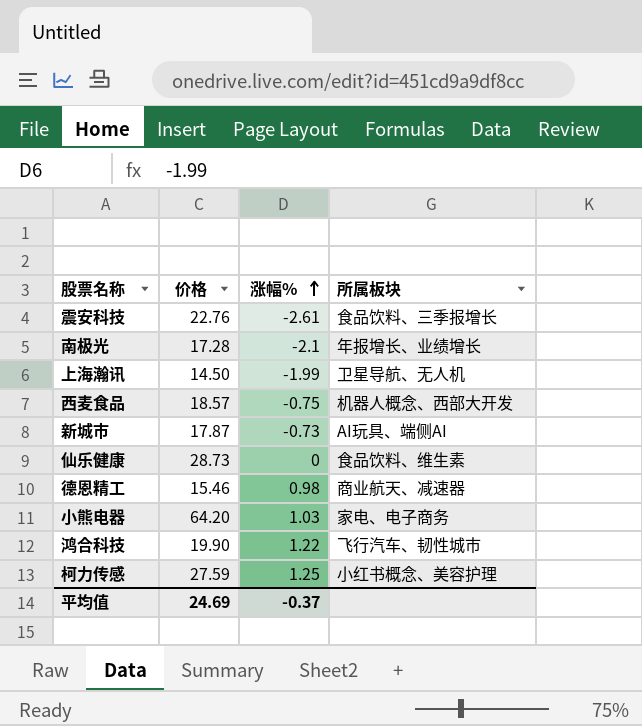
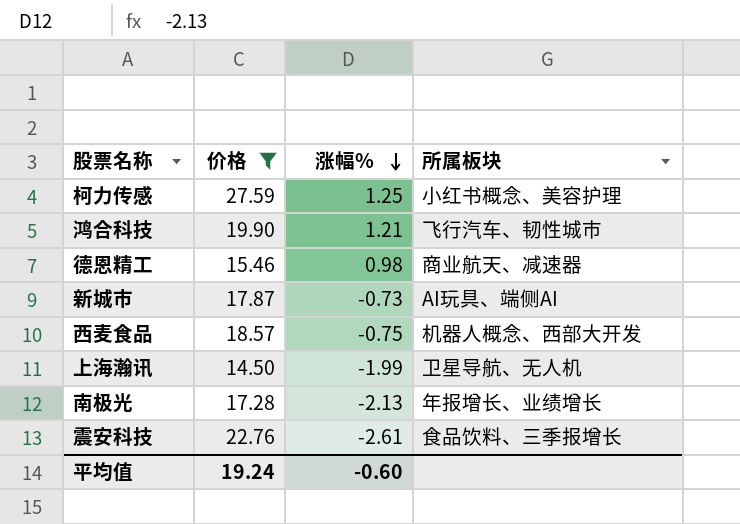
filter: none -> 价格 <= 27.59
row order: 涨幅% ascending -> 涨幅% descending
鸿合科技 | 涨幅%: 1.22 -> 1.21
南极光 | 涨幅%: -2.1 -> -2.13
平均值 | 价格: 24.69 -> 19.24
平均值 | 涨幅%: -0.37 -> -0.60

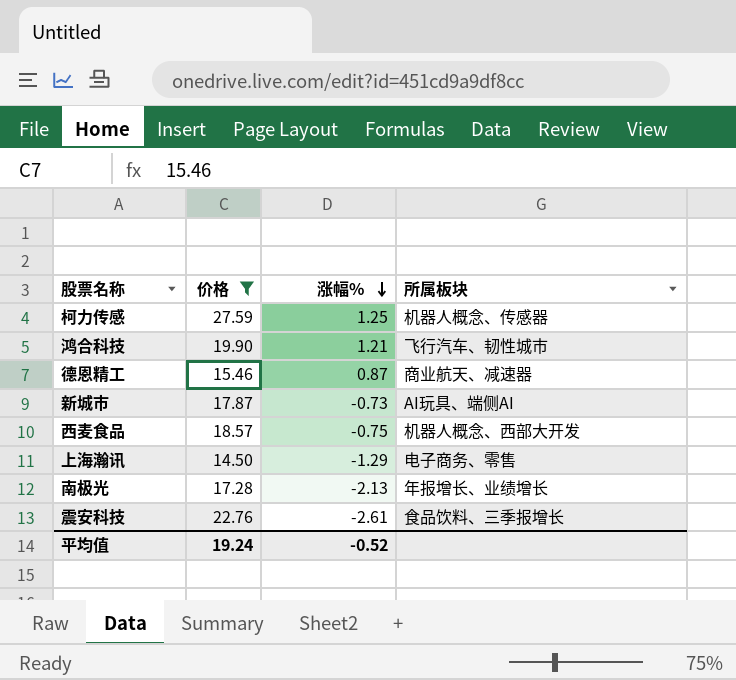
柯力传感 | 所属板块: 小红书概念、美容护理 -> 机器人概念、传感器
德恩精工 | 涨幅%: 0.98 -> 0.87
上海瀚讯 | 涨幅%: -1.99 -> -1.29
上海瀚讯 | 所属板块: 卫星导航、无人机 -> 电子商务、零售
平均值 | 涨幅%: -0.60 -> -0.52

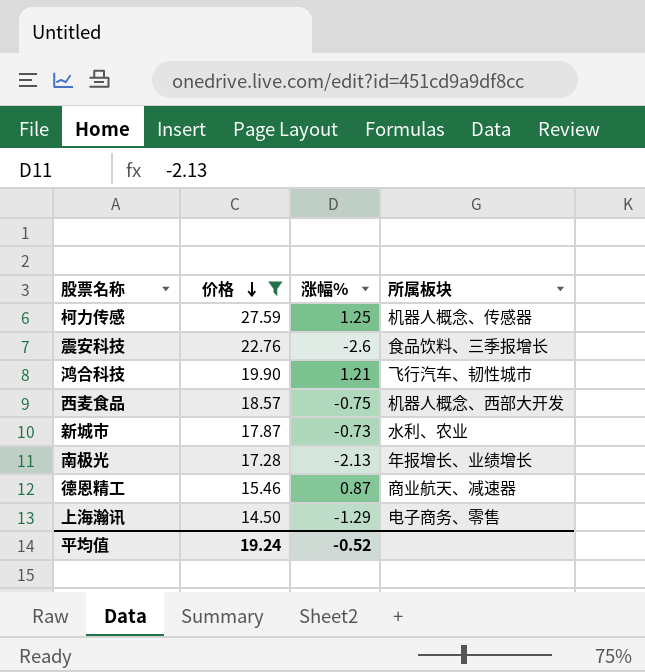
row order: 涨幅% descending -> 价格 descending
震安科技 | 涨幅%: -2.61 -> -2.6
新城市 | 所属板块: AI玩具、端侧AI -> 水利、农业

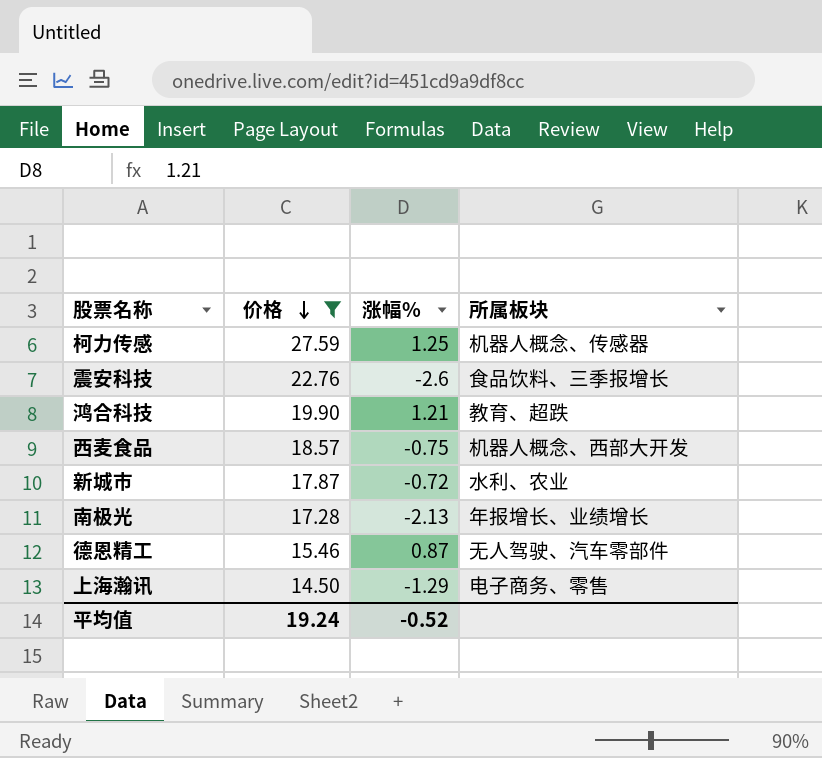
鸿合科技 | 所属板块: 飞行汽车、韧性城市 -> 教育、超跌
新城市 | 涨幅%: -0.73 -> -0.72
德恩精工 | 所属板块: 商业航天、减速器 -> 无人驾驶、汽车零部件

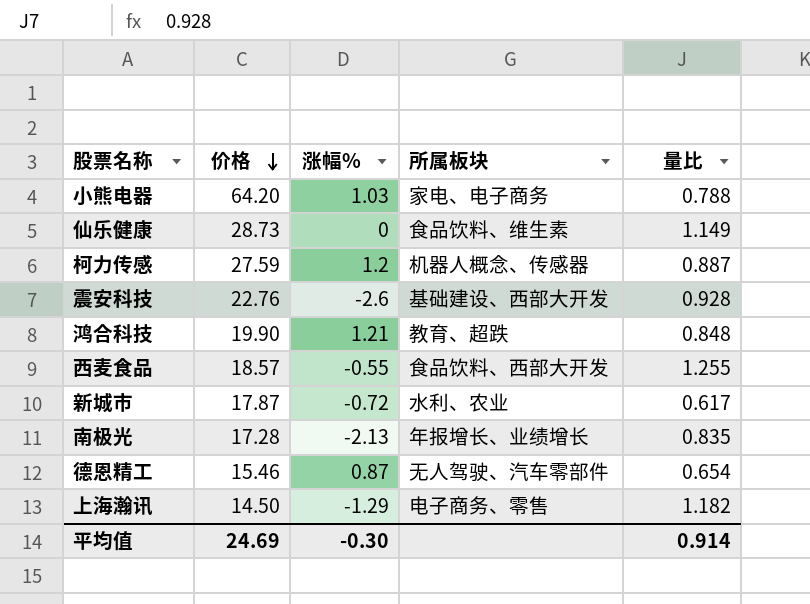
filter: 价格 <= 27.59 -> none
column 量比 | position: none -> 5
柯力传感 | 涨幅%: 1.25 -> 1.2
震安科技 | 所属板块: 食品饮料、三季报增长 -> 基础建设、西部大开发
西麦食品 | 涨幅%: -0.75 -> -0.55
西麦食品 | 所属板块: 机器人概念、西部大开发 -> 食品饮料、西部大开发
平均值 | 价格: 19.24 -> 24.69
平均值 | 涨幅%: -0.52 -> -0.30

